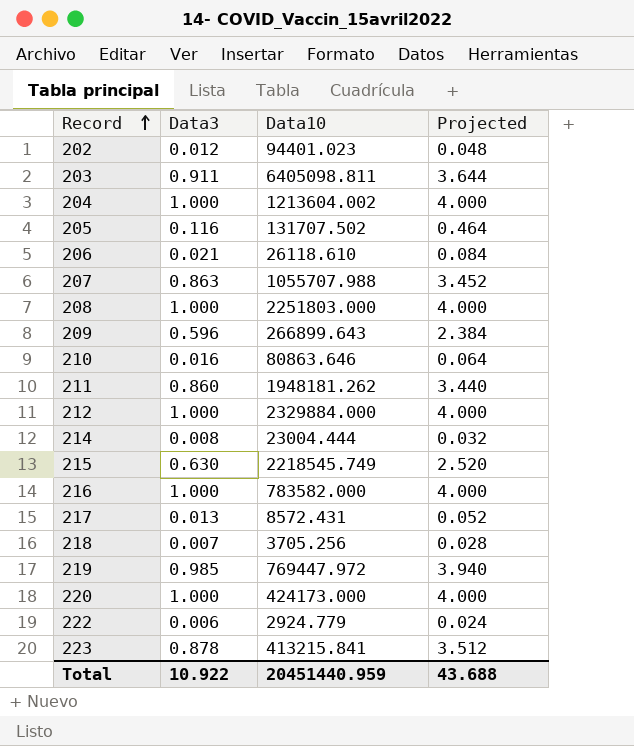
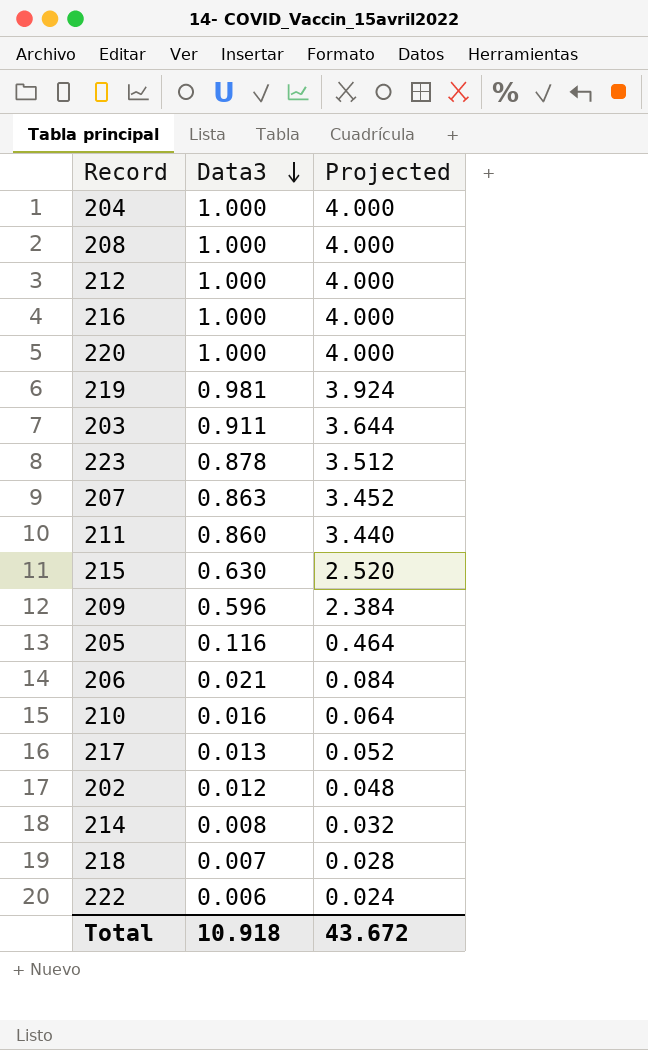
row order: Record ascending -> Data3 descending
column Data10 | position: 3 -> none
219 | Data3: 0.985 -> 0.981
219 | Projected: 3.940 -> 3.924
Total | Data3: 10.922 -> 10.918
Total | Projected: 43.688 -> 43.672

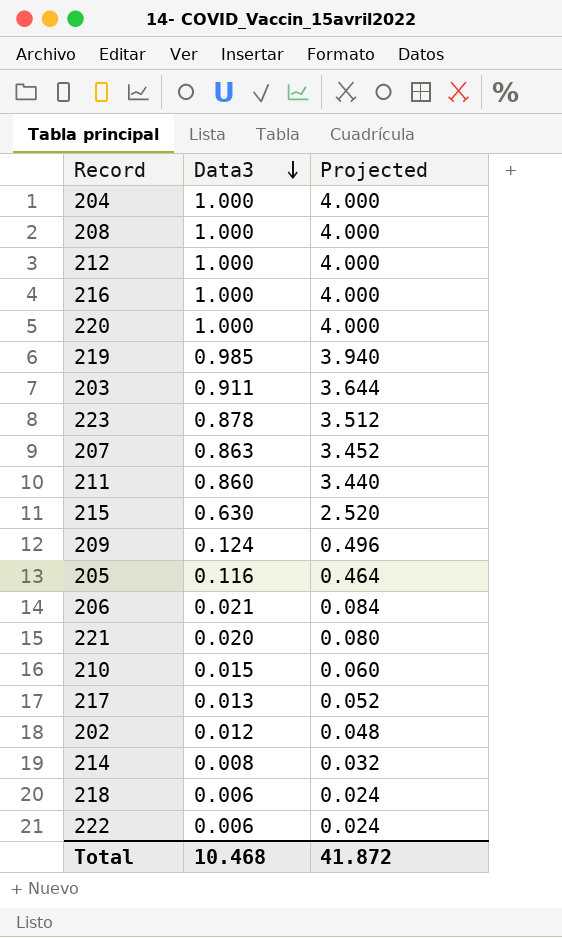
219 | Data3: 0.981 -> 0.985
219 | Projected: 3.924 -> 3.940
209 | Data3: 0.596 -> 0.124
209 | Projected: 2.384 -> 0.496
row 221: none -> 0.020 | 0.080
210 | Data3: 0.016 -> 0.015
210 | Projected: 0.064 -> 0.060
218 | Data3: 0.007 -> 0.006
218 | Projected: 0.028 -> 0.024
Total | Data3: 10.918 -> 10.468
Total | Projected: 43.672 -> 41.872

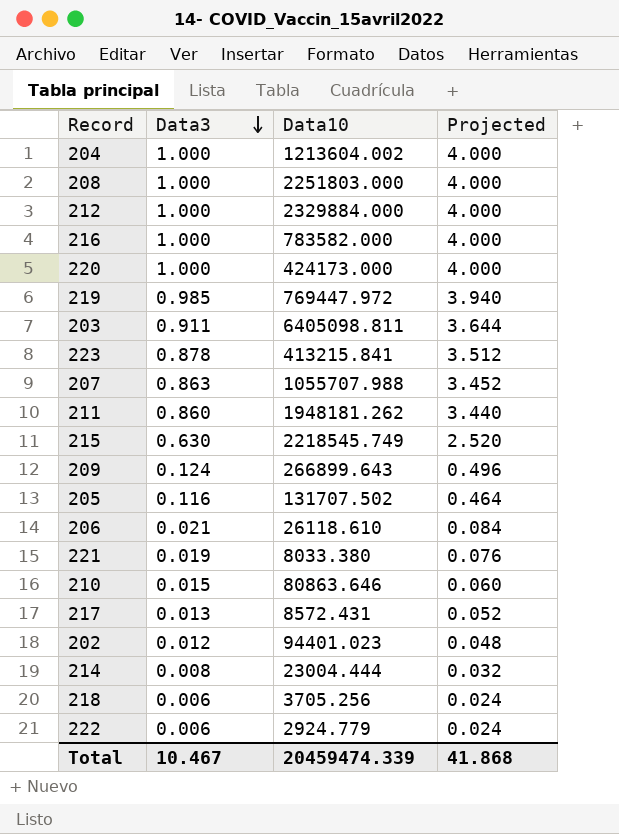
column Data10 | position: none -> 3
221 | Data3: 0.020 -> 0.019
221 | Projected: 0.080 -> 0.076
Total | Data3: 10.468 -> 10.467
Total | Projected: 41.872 -> 41.868

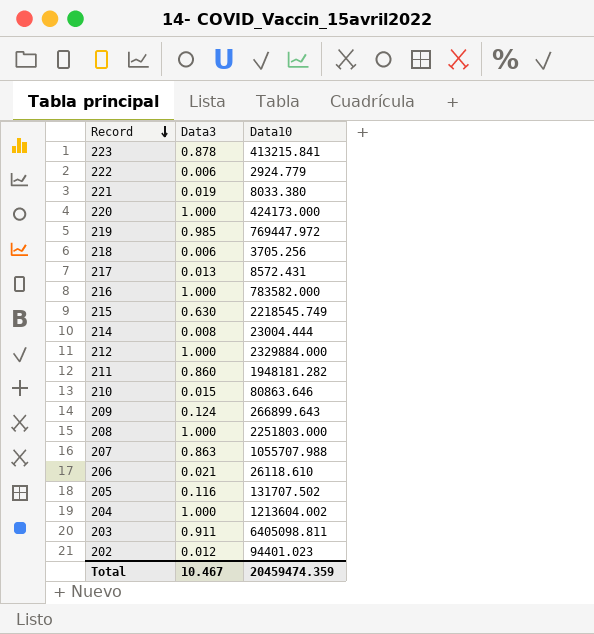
row order: Data3 descending -> Record descending
column Projected | formula: [Data3] * 4 -> none
211 | Data10: 1948181.262 -> 1948181.282
Total | Data10: 20459474.339 -> 20459474.359

